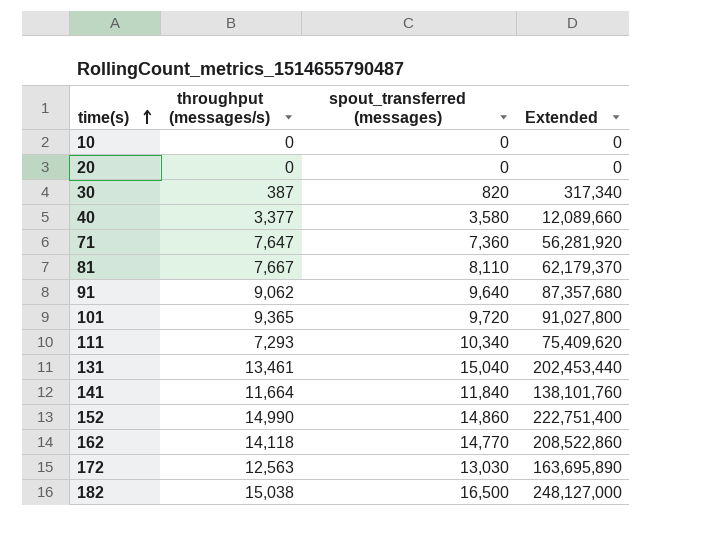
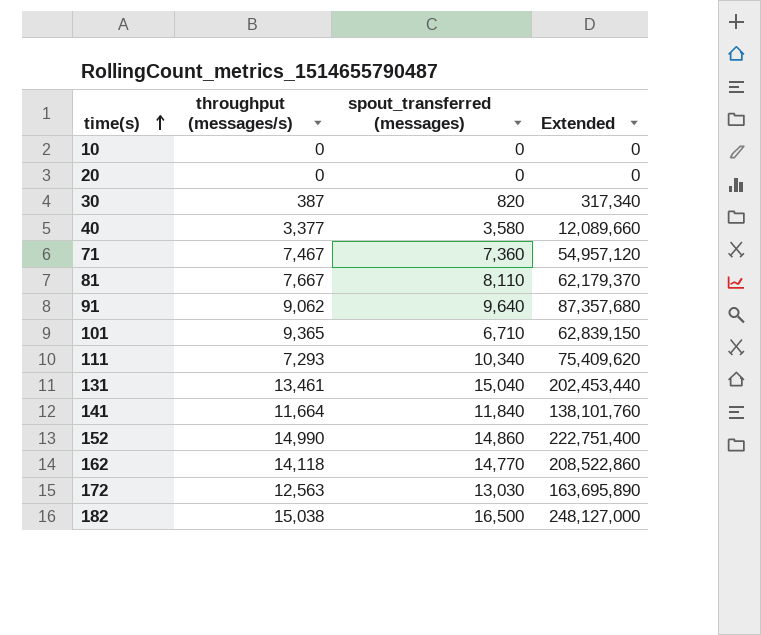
71 | throughput (messages/s): 7,647 -> 7,467
71 | Extended: 56,281,920 -> 54,957,120
101 | spout_transferred (messages): 9,720 -> 6,710
101 | Extended: 91,027,800 -> 62,839,150

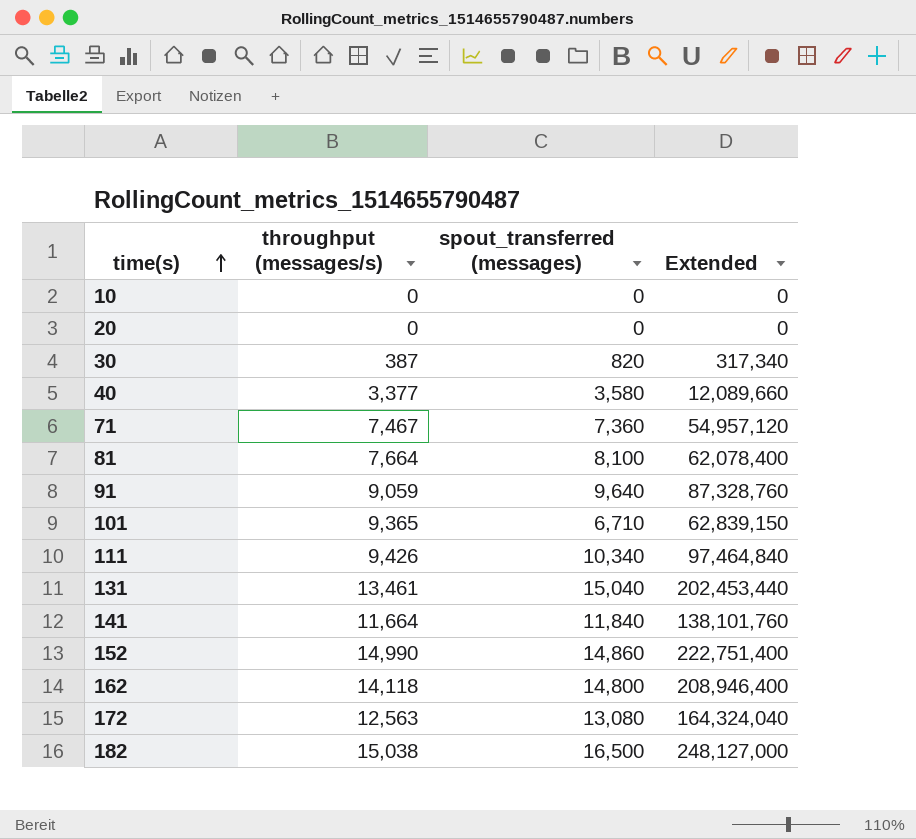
81 | throughput (messages/s): 7,667 -> 7,664
81 | spout_transferred (messages): 8,110 -> 8,100
81 | Extended: 62,179,370 -> 62,078,400
91 | throughput (messages/s): 9,062 -> 9,059
91 | Extended: 87,357,680 -> 87,328,760
111 | throughput (messages/s): 7,293 -> 9,426
111 | Extended: 75,409,620 -> 97,464,840
162 | spout_transferred (messages): 14,770 -> 14,800
162 | Extended: 208,522,860 -> 208,946,400
172 | spout_transferred (messages): 13,030 -> 13,080
172 | Extended: 163,695,890 -> 164,324,040

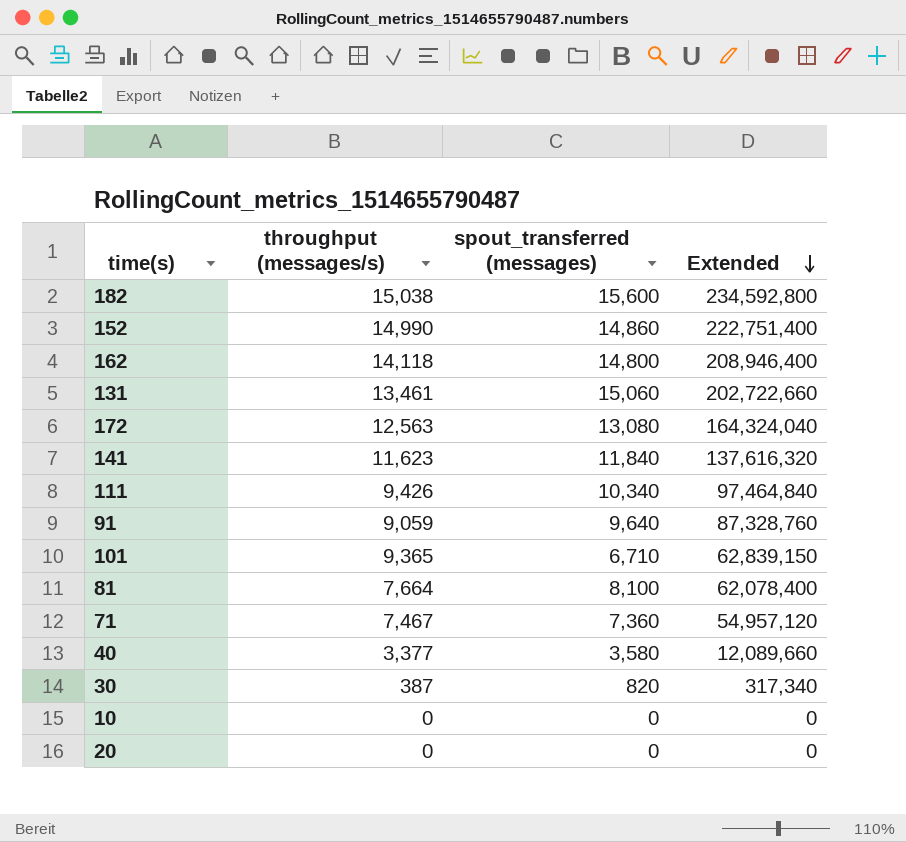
row order: time(s) ascending -> Extended descending
182 | spout_transferred (messages): 16,500 -> 15,600
182 | Extended: 248,127,000 -> 234,592,800
131 | spout_transferred (messages): 15,040 -> 15,060
131 | Extended: 202,453,440 -> 202,722,660
141 | throughput (messages/s): 11,664 -> 11,623
141 | Extended: 138,101,760 -> 137,616,320

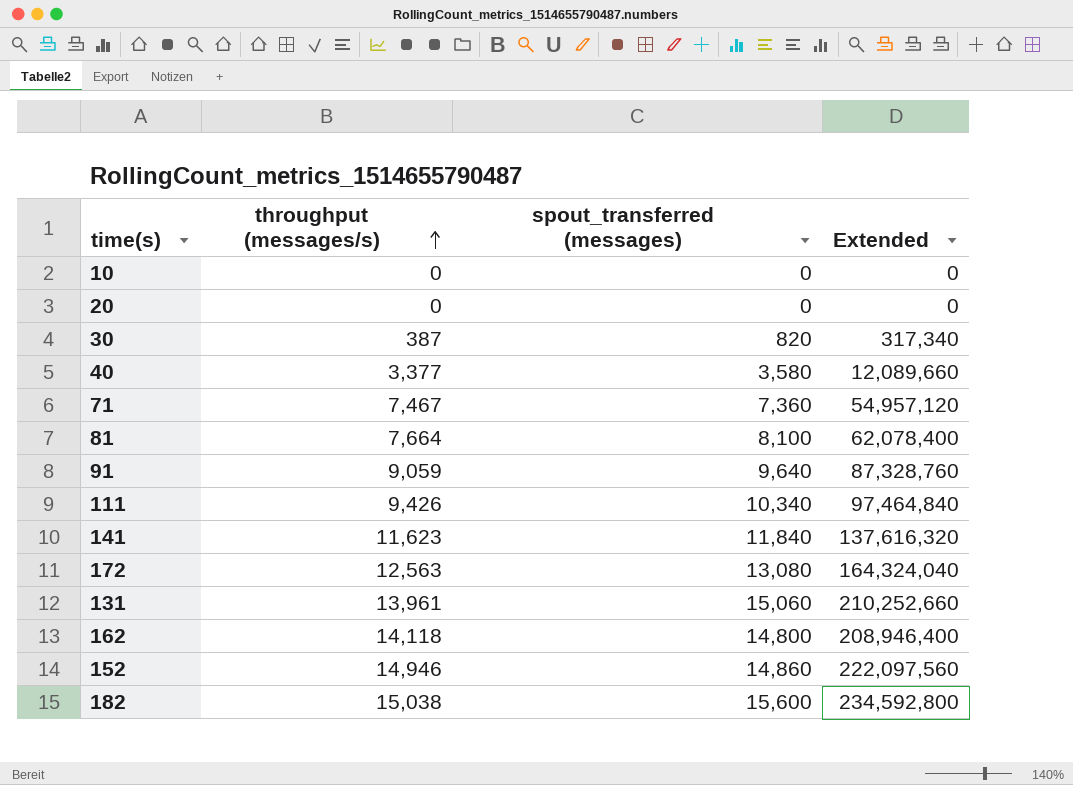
row order: Extended descending -> throughput (messages/s) ascending
row 101: 9,365 | 6,710 | 62,839,150 -> none
131 | throughput (messages/s): 13,461 -> 13,961
131 | Extended: 202,722,660 -> 210,252,660
152 | throughput (messages/s): 14,990 -> 14,946
152 | Extended: 222,751,400 -> 222,097,560

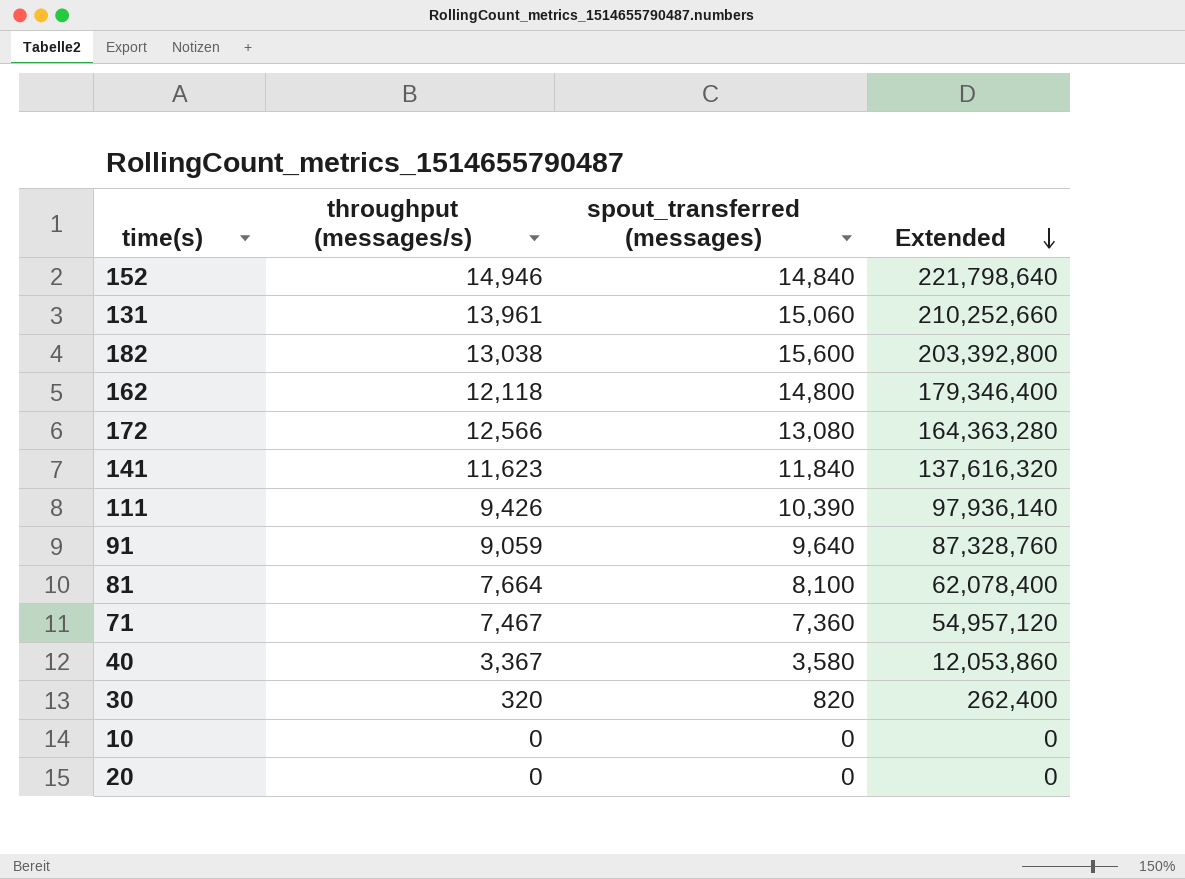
row order: throughput (messages/s) ascending -> Extended descending
152 | spout_transferred (messages): 14,860 -> 14,840
152 | Extended: 222,097,560 -> 221,798,640
182 | throughput (messages/s): 15,038 -> 13,038
182 | Extended: 234,592,800 -> 203,392,800
162 | throughput (messages/s): 14,118 -> 12,118
162 | Extended: 208,946,400 -> 179,346,400
172 | throughput (messages/s): 12,563 -> 12,566
172 | Extended: 164,324,040 -> 164,363,280
111 | spout_transferred (messages): 10,340 -> 10,390
111 | Extended: 97,464,840 -> 97,936,140
40 | throughput (messages/s): 3,377 -> 3,367
40 | Extended: 12,089,660 -> 12,053,860
30 | throughput (messages/s): 387 -> 320
30 | Extended: 317,340 -> 262,400

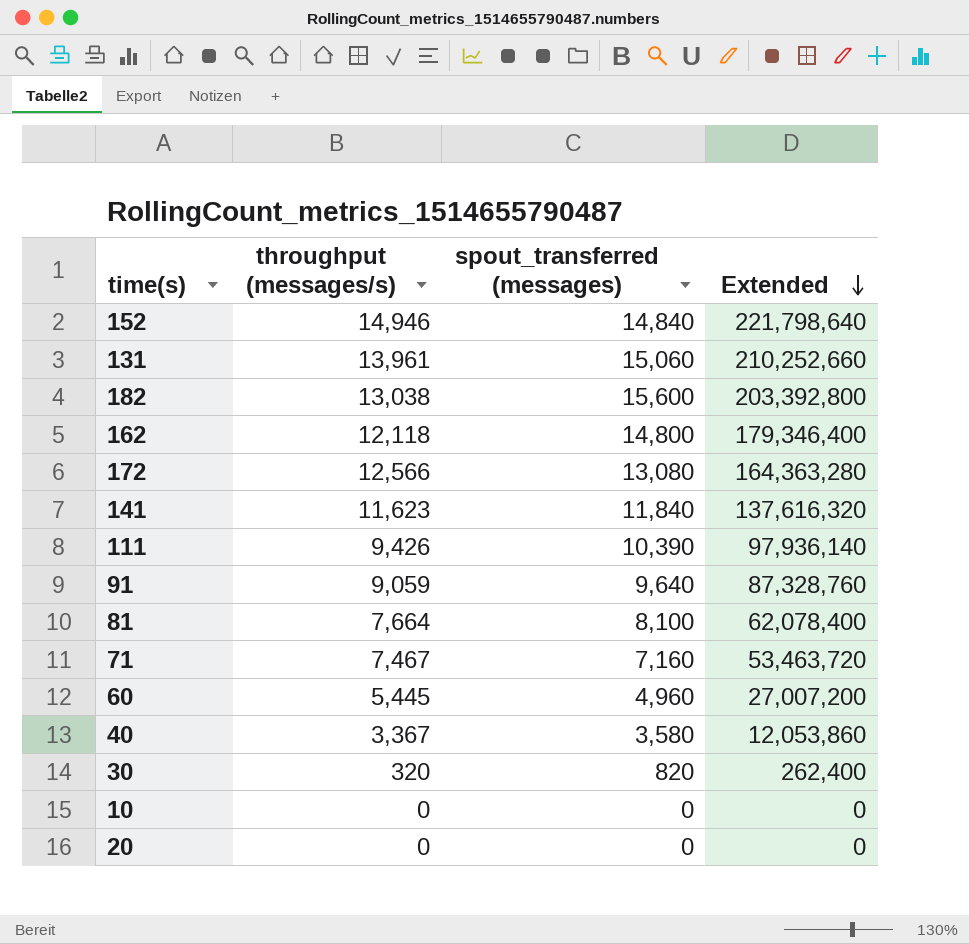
71 | spout_transferred (messages): 7,360 -> 7,160
71 | Extended: 54,957,120 -> 53,463,720
row 60: none -> 5,445 | 4,960 | 27,007,200

